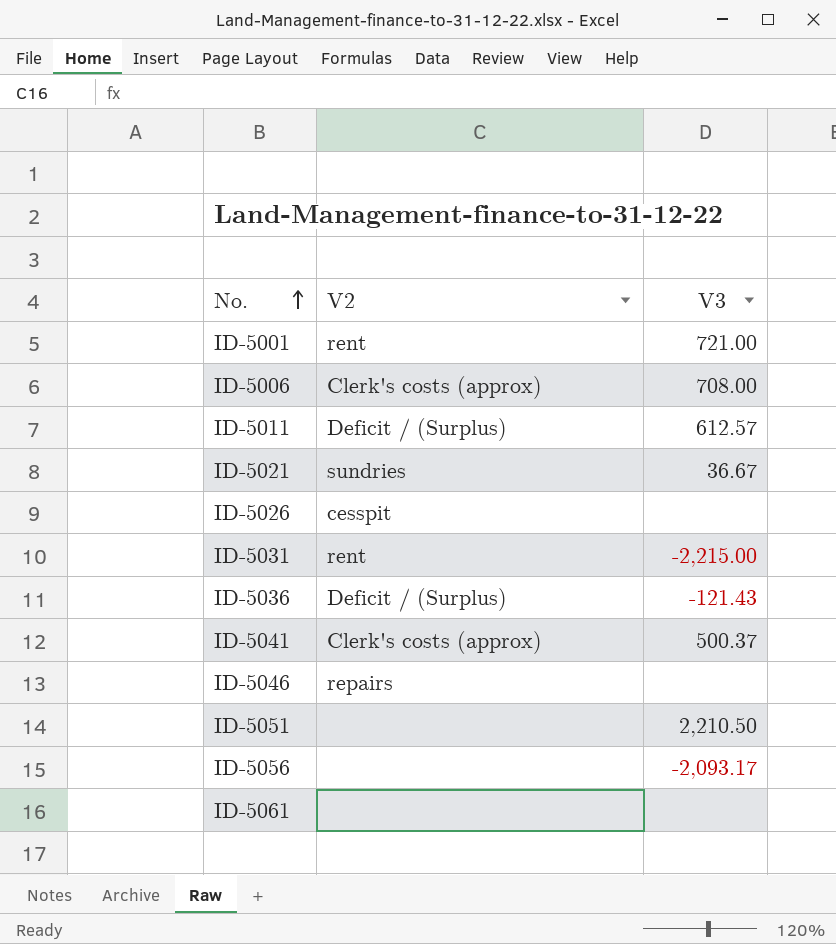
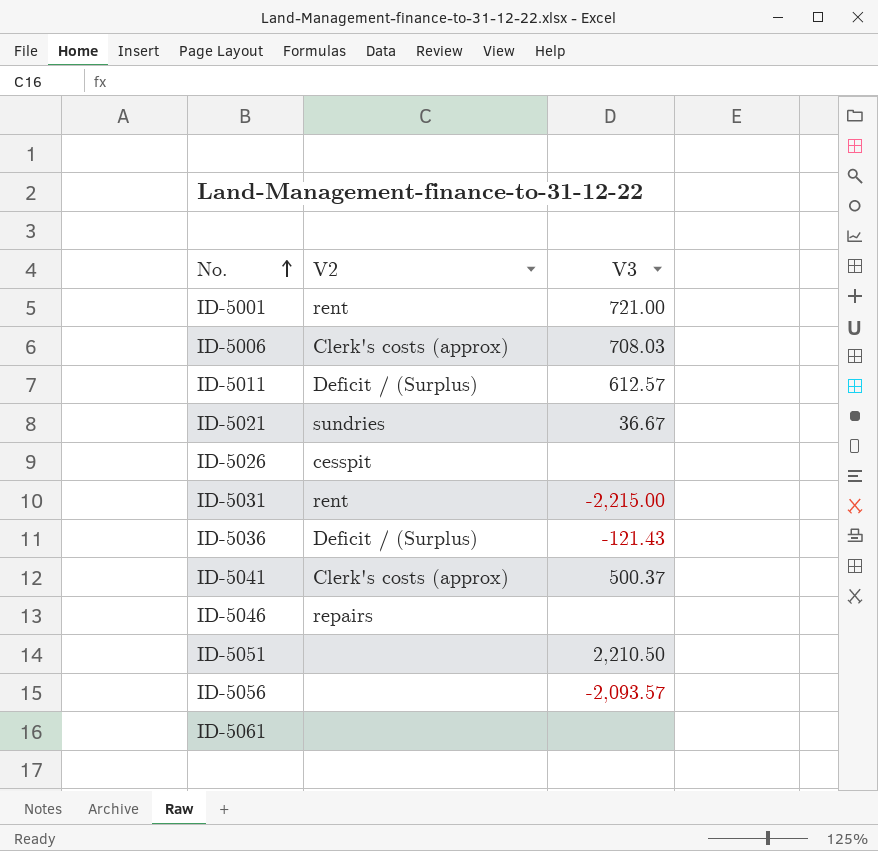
ID-5006 | V3: 708.00 -> 708.03
ID-5056 | V3: -2,093.17 -> -2,093.57

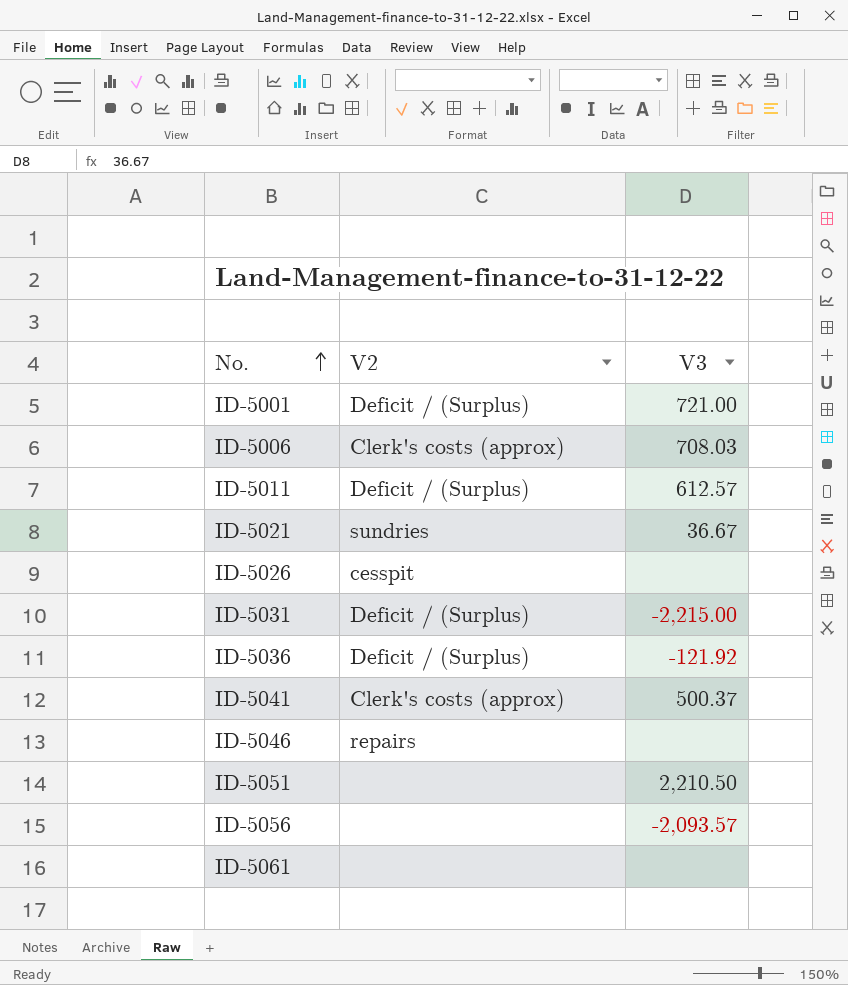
ID-5001 | V2: rent -> Deficit / (Surplus)
ID-5031 | V2: rent -> Deficit / (Surplus)
ID-5036 | V3: -121.43 -> -121.92

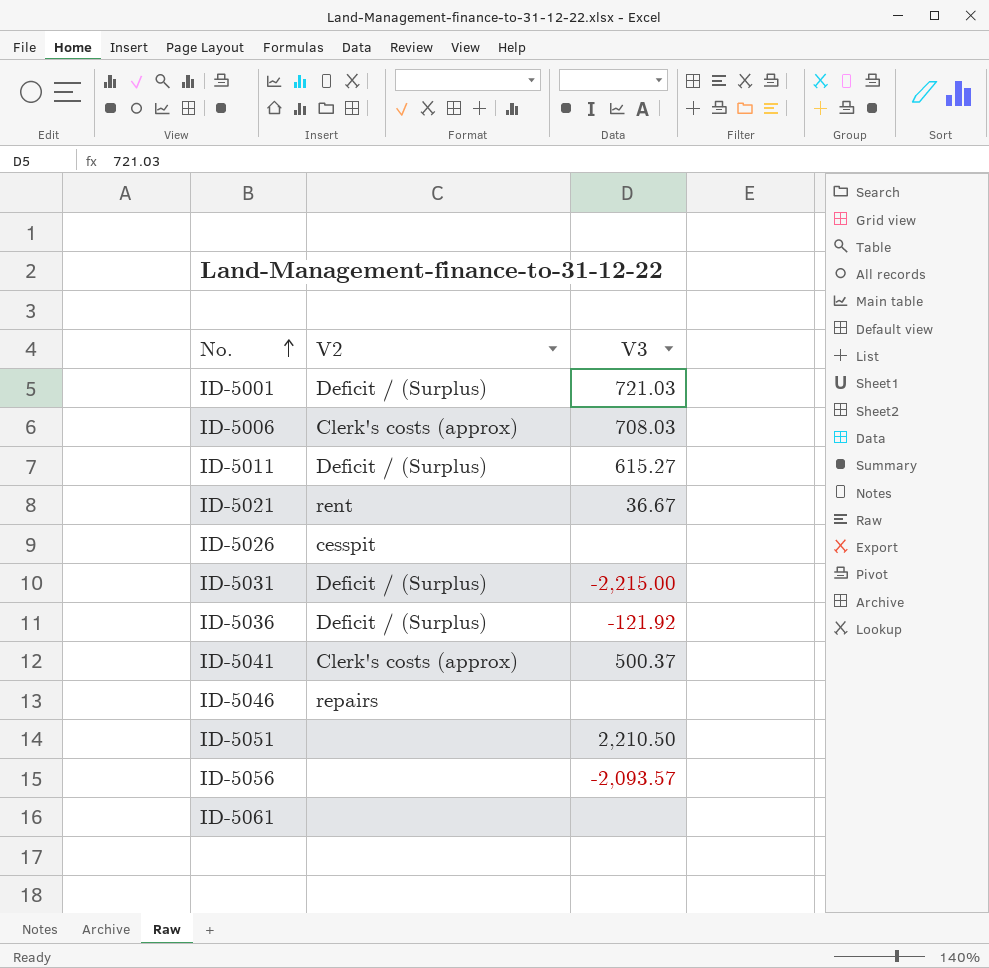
ID-5001 | V3: 721.00 -> 721.03
ID-5011 | V3: 612.57 -> 615.27
ID-5021 | V2: sundries -> rent

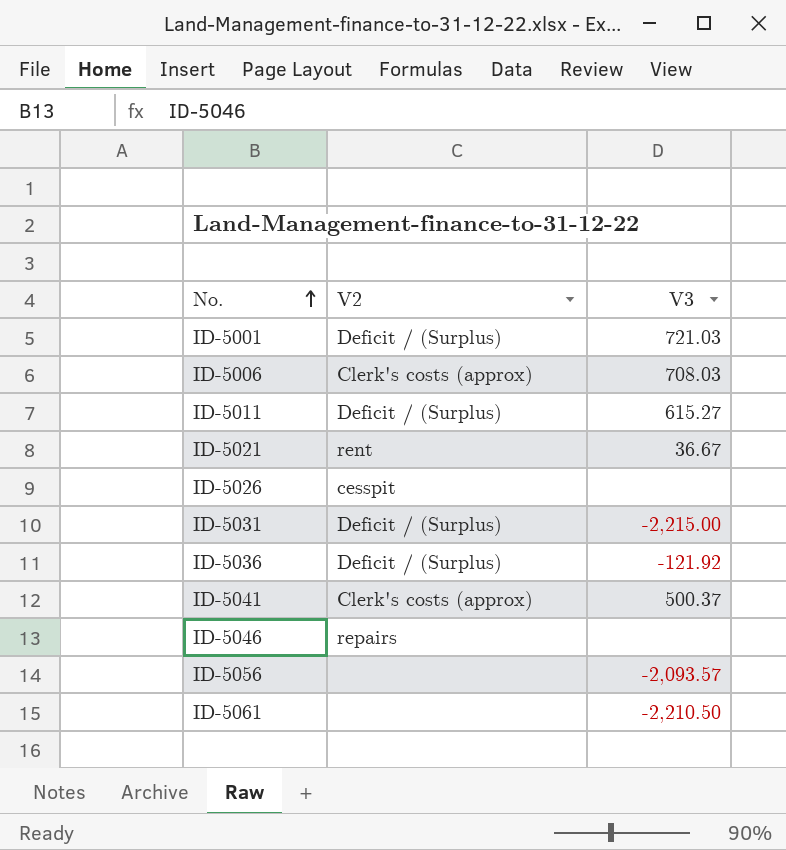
row ID-5051: none | 2,210.50 -> none
ID-5061 | V3: none -> -2,210.50

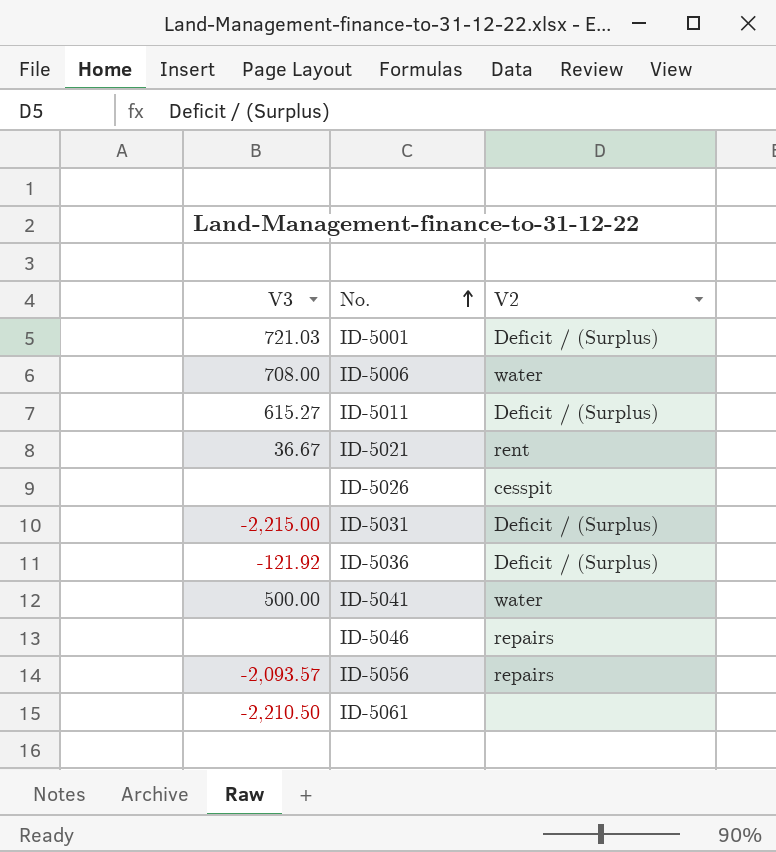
column V3 | position: 3 -> 1
ID-5006 | V3: 708.03 -> 708.00
ID-5006 | V2: Clerk's costs (approx) -> water
ID-5041 | V3: 500.37 -> 500.00
ID-5041 | V2: Clerk's costs (approx) -> water
ID-5056 | V2: none -> repairs

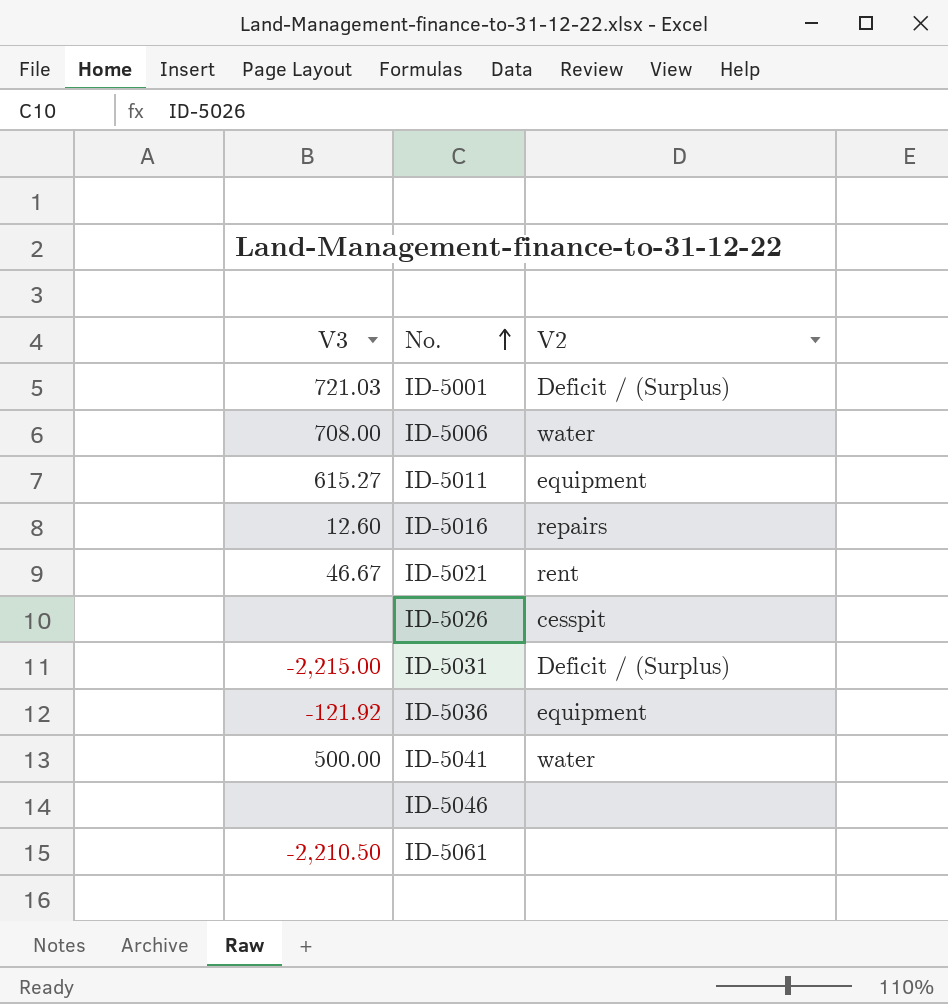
row ID-5056: -2,093.57 | repairs -> none
ID-5011 | V2: Deficit / (Surplus) -> equipment
row ID-5016: none -> 12.60 | repairs
ID-5021 | V3: 36.67 -> 46.67
ID-5036 | V2: Deficit / (Surplus) -> equipment
ID-5046 | V2: repairs -> none

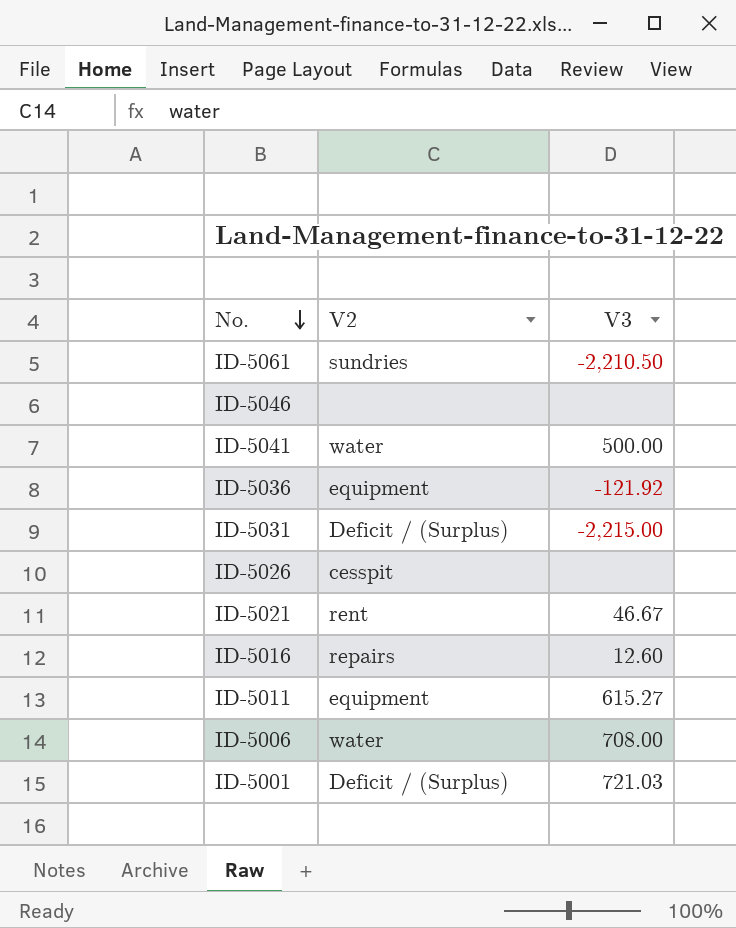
row order: No. ascending -> No. descending
column V3 | position: 1 -> 3
ID-5061 | V2: none -> sundries

